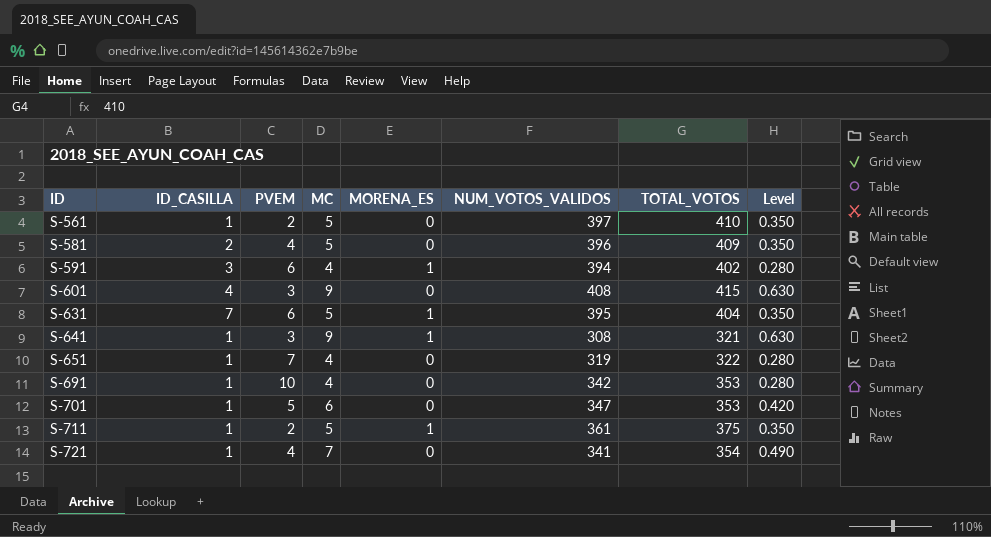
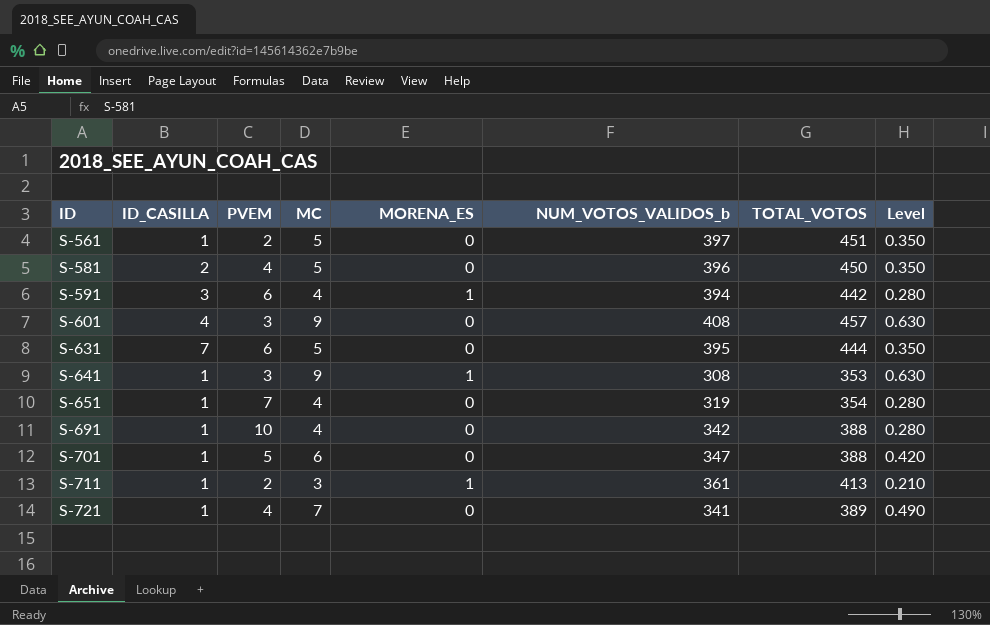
column name: NUM_VOTOS_VALIDOS -> NUM_VOTOS_VALIDOS_b
S-561 | TOTAL_VOTOS: 410 -> 451
S-581 | TOTAL_VOTOS: 409 -> 450
S-591 | TOTAL_VOTOS: 402 -> 442
S-601 | TOTAL_VOTOS: 415 -> 457
S-631 | MORENA_ES: 1 -> 0
S-631 | TOTAL_VOTOS: 404 -> 444
S-641 | TOTAL_VOTOS: 321 -> 353
S-651 | TOTAL_VOTOS: 322 -> 354
S-691 | TOTAL_VOTOS: 353 -> 388
S-701 | TOTAL_VOTOS: 353 -> 388
S-711 | MC: 5 -> 3
S-711 | TOTAL_VOTOS: 375 -> 413
S-711 | Level: 0.350 -> 0.210
S-721 | TOTAL_VOTOS: 354 -> 389

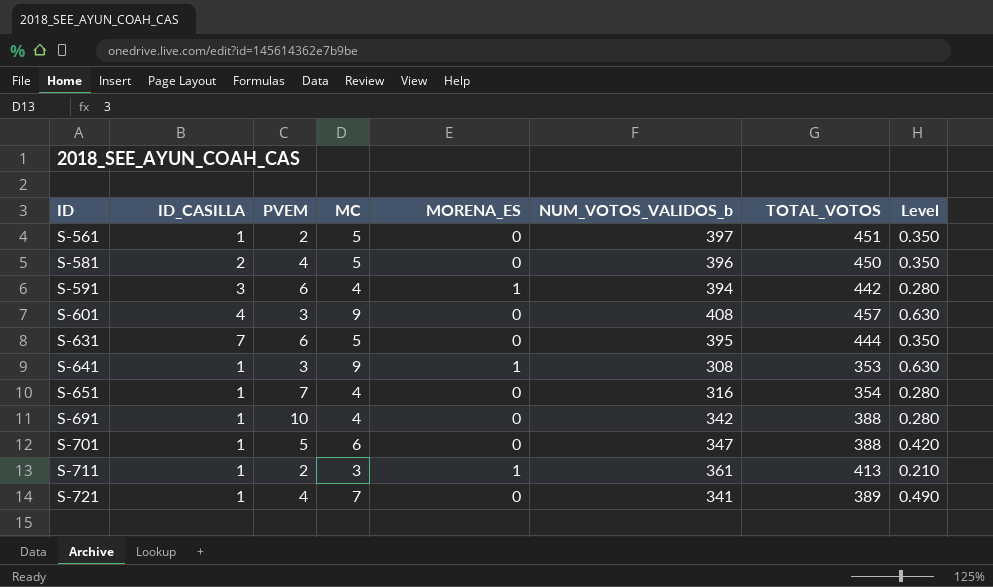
S-651 | NUM_VOTOS_VALIDOS_b: 319 -> 316

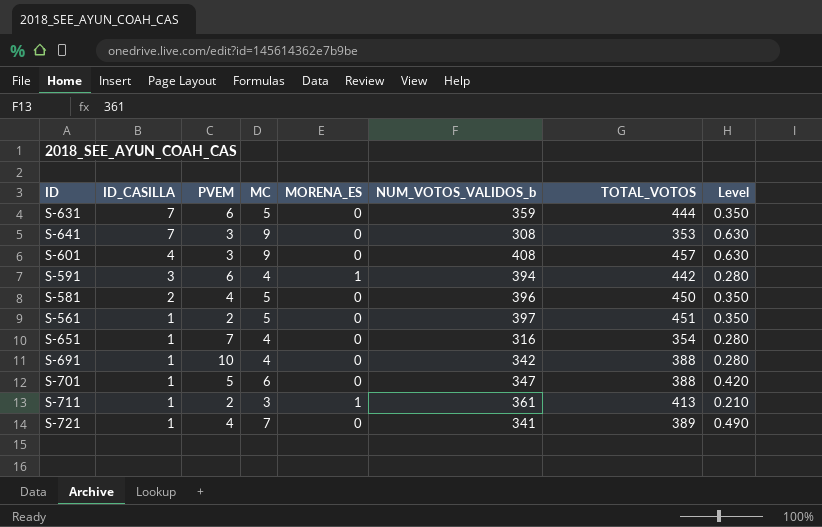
row order: ID ascending -> ID_CASILLA descending
S-631 | NUM_VOTOS_VALIDOS_b: 395 -> 359
S-641 | ID_CASILLA: 1 -> 7
S-641 | MORENA_ES: 1 -> 0

